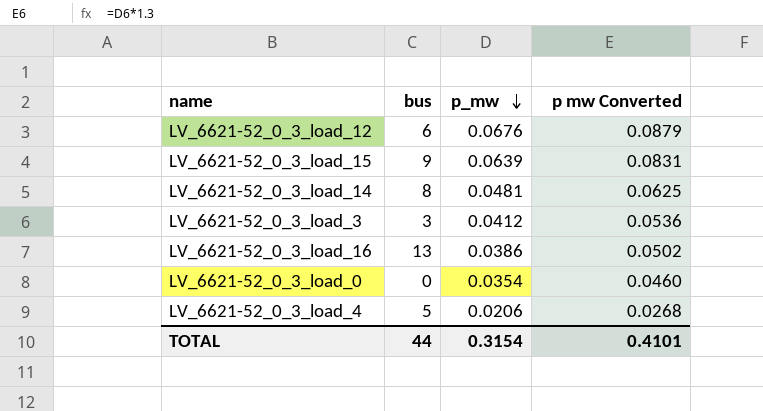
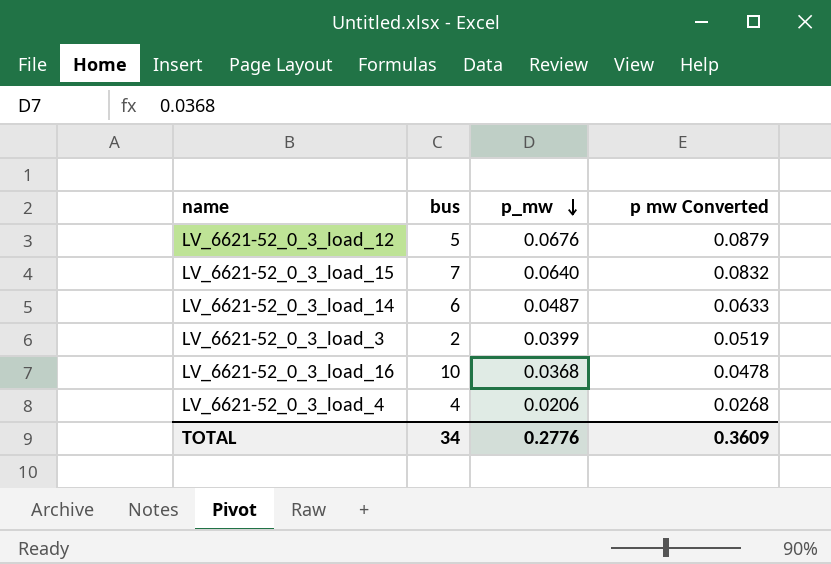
row LV_6621-52_0_3_load_0: 0 | 0.0354 | 0.0460 -> none
LV_6621-52_0_3_load_12 | bus: 6 -> 5
LV_6621-52_0_3_load_15 | bus: 9 -> 7
LV_6621-52_0_3_load_15 | p_mw: 0.0639 -> 0.0640
LV_6621-52_0_3_load_15 | p mw Converted: 0.0831 -> 0.0832
LV_6621-52_0_3_load_14 | bus: 8 -> 6
LV_6621-52_0_3_load_14 | p_mw: 0.0481 -> 0.0487
LV_6621-52_0_3_load_14 | p mw Converted: 0.0625 -> 0.0633
LV_6621-52_0_3_load_3 | bus: 3 -> 2
LV_6621-52_0_3_load_3 | p_mw: 0.0412 -> 0.0399
LV_6621-52_0_3_load_3 | p mw Converted: 0.0536 -> 0.0519
LV_6621-52_0_3_load_16 | bus: 13 -> 10
LV_6621-52_0_3_load_16 | p_mw: 0.0386 -> 0.0368
LV_6621-52_0_3_load_16 | p mw Converted: 0.0502 -> 0.0478
LV_6621-52_0_3_load_4 | bus: 5 -> 4
TOTAL | bus: 44 -> 34
TOTAL | p_mw: 0.3154 -> 0.2776
TOTAL | p mw Converted: 0.4101 -> 0.3609

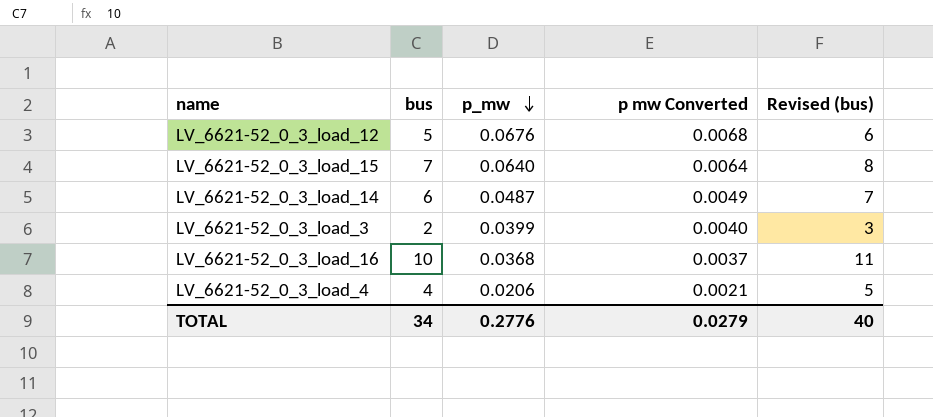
column p mw Converted | formula: [p_mw] * 1.3 -> [p_mw] * 0.1
column Revised (bus) | formula: none -> [bus] + 1
TOTAL | p mw Converted: 0.3609 -> 0.0279

